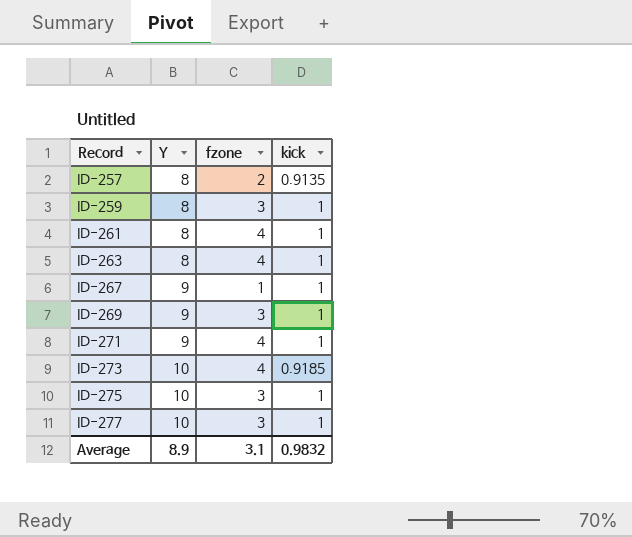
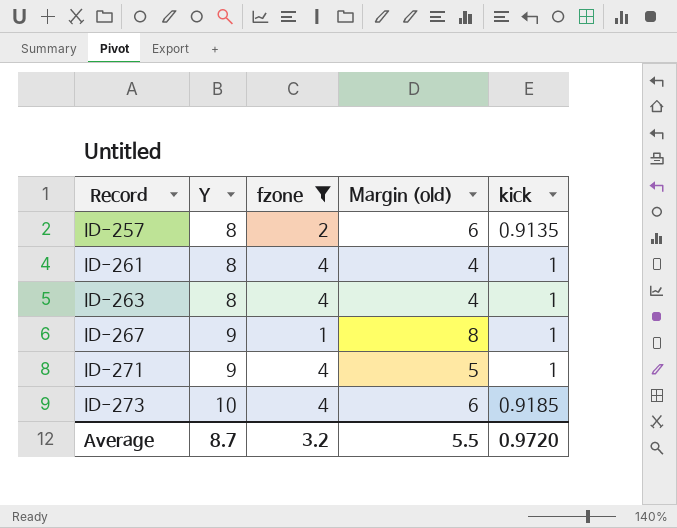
filter: none -> fzone != 3
column Margin (old) | formula: none -> [Y] - [fzone]
Average | Y: 8.9 -> 8.7
Average | fzone: 3.1 -> 3.2
Average | kick: 0.9832 -> 0.9720

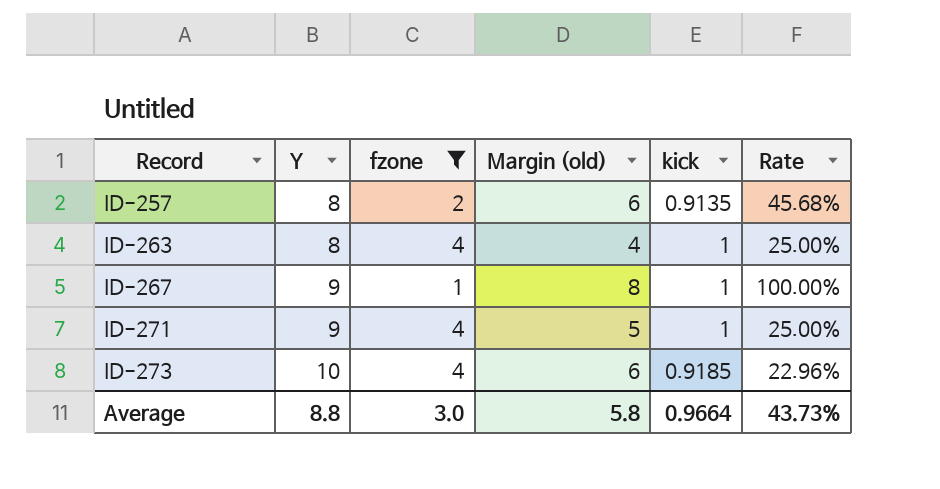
column Rate | formula: none -> [kick] / [fzone]
row ID-261: 8 | 4 | 4 | 1 -> none
Average | Y: 8.7 -> 8.8
Average | fzone: 3.2 -> 3.0
Average | Margin (old): 5.5 -> 5.8
Average | kick: 0.9720 -> 0.9664

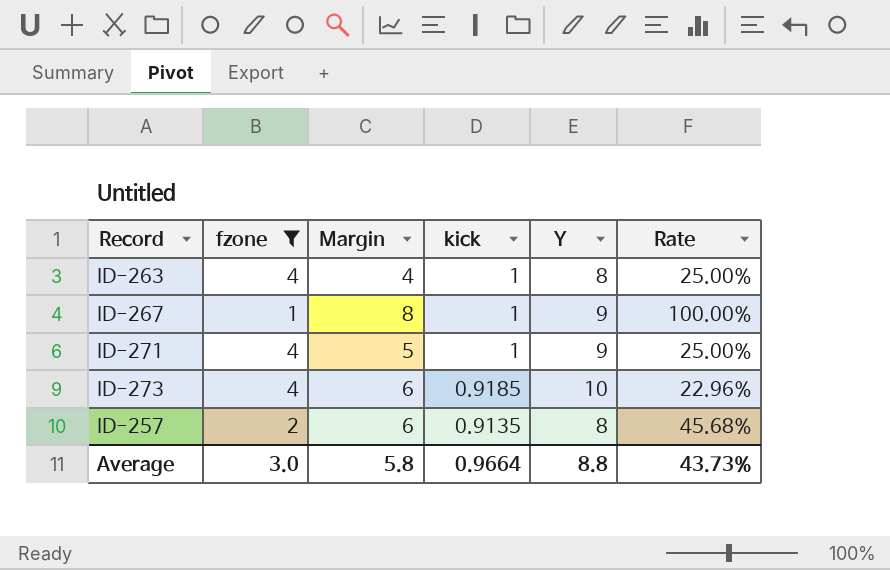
row order: Record ascending -> kick descending
column name: Margin (old) -> Margin
column Y | position: 2 -> 5

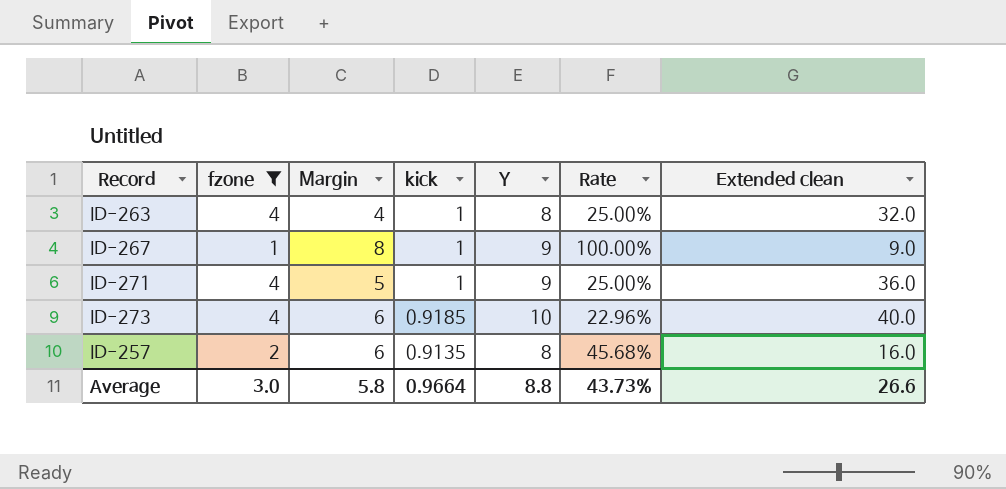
column Extended clean | formula: none -> [fzone] * [Y]

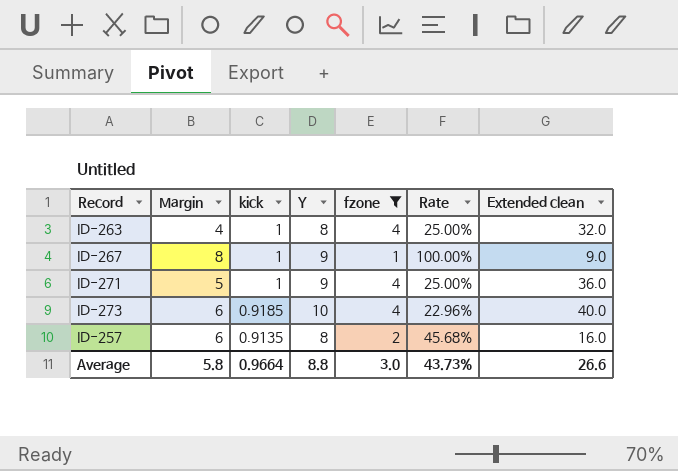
column fzone | position: 2 -> 5

